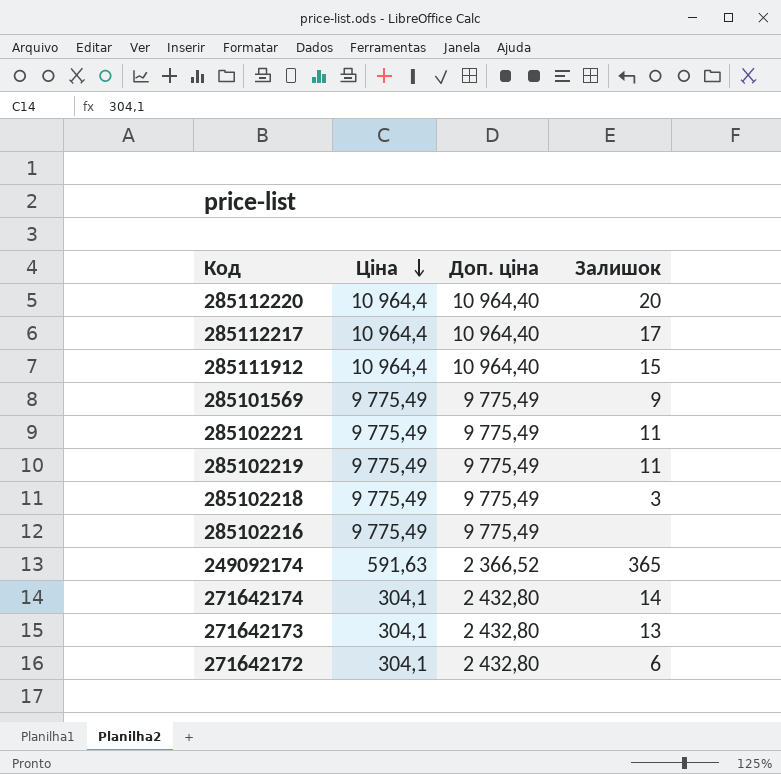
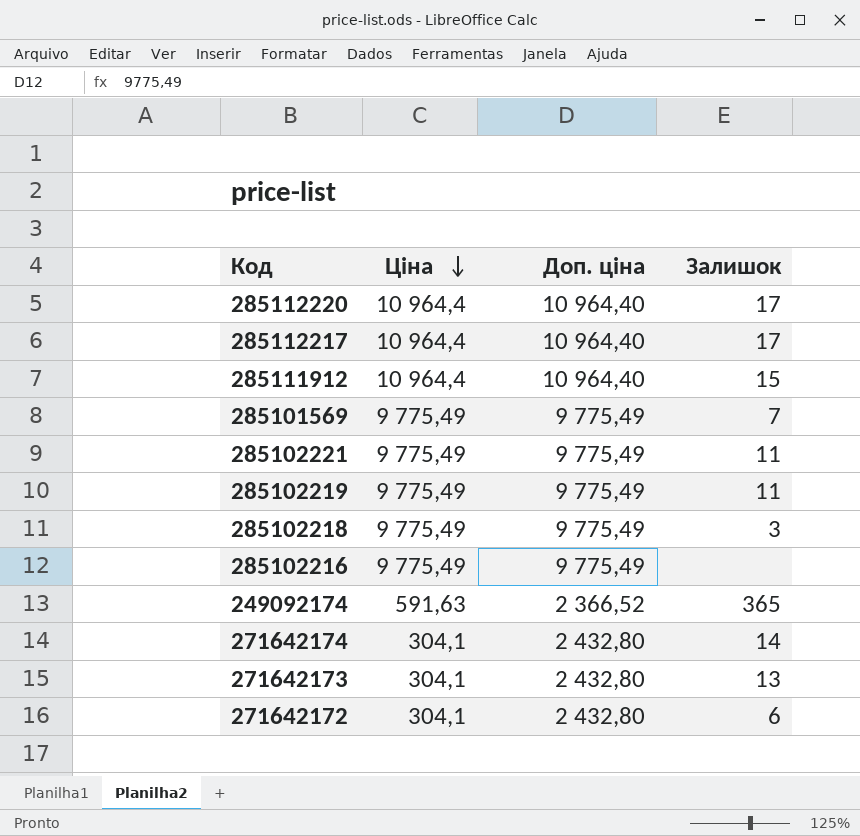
285112220 | Залишок: 20 -> 17
285101569 | Залишок: 9 -> 7

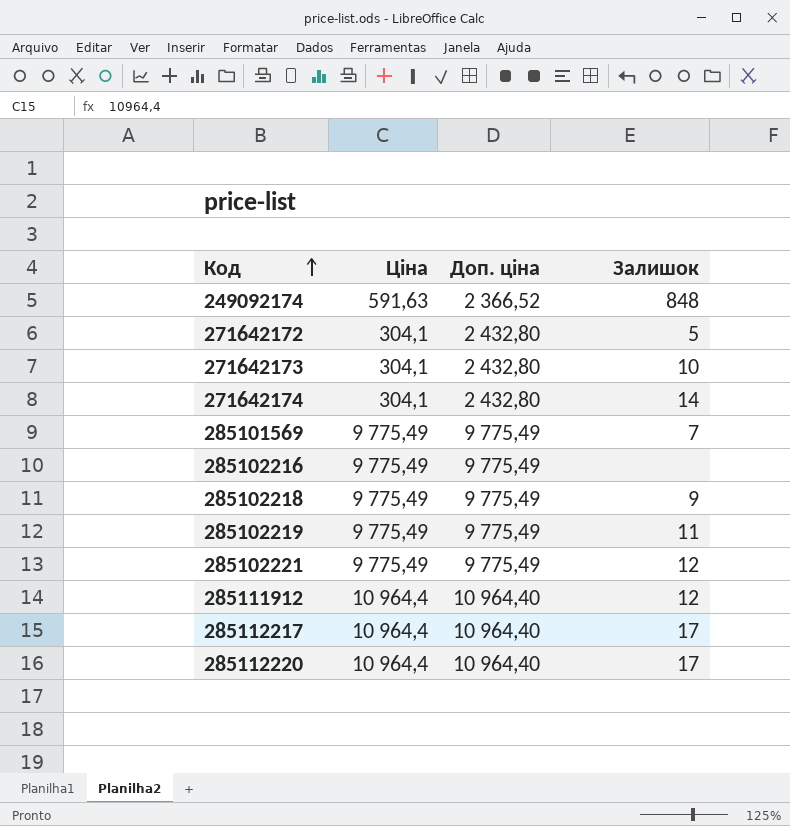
row order: Ціна descending -> Код ascending
249092174 | Залишок: 365 -> 848
271642172 | Залишок: 6 -> 5
271642173 | Залишок: 13 -> 10
285102218 | Залишок: 3 -> 9
285102221 | Залишок: 11 -> 12
285111912 | Залишок: 15 -> 12

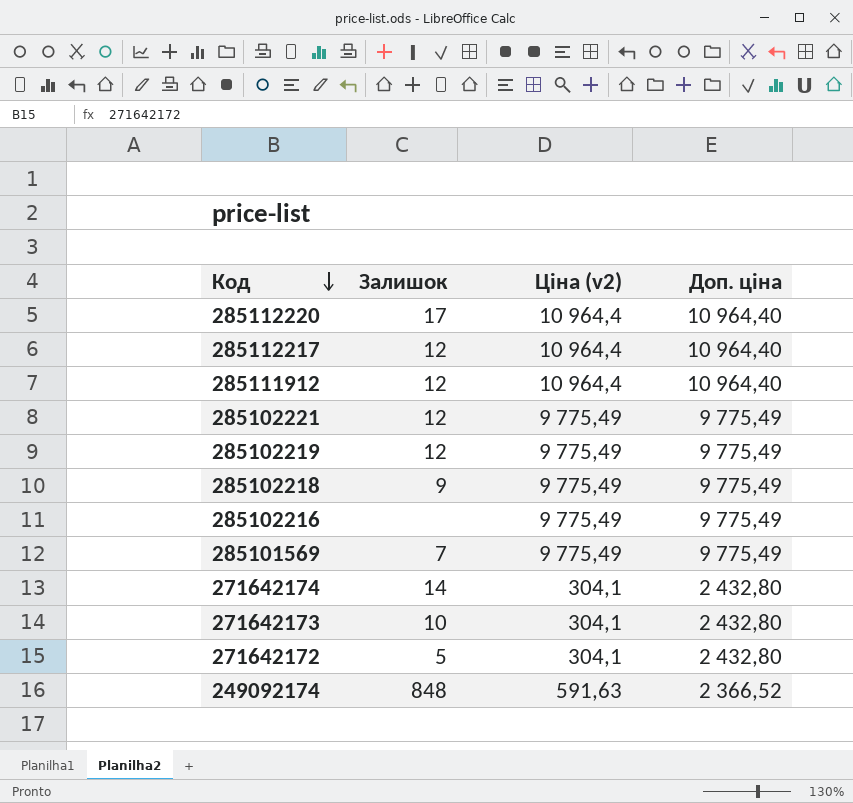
row order: Код ascending -> Код descending
column Залишок | position: 4 -> 2
column name: Ціна -> Ціна (v2)
285112217 | Залишок: 17 -> 12
285102219 | Залишок: 11 -> 12

